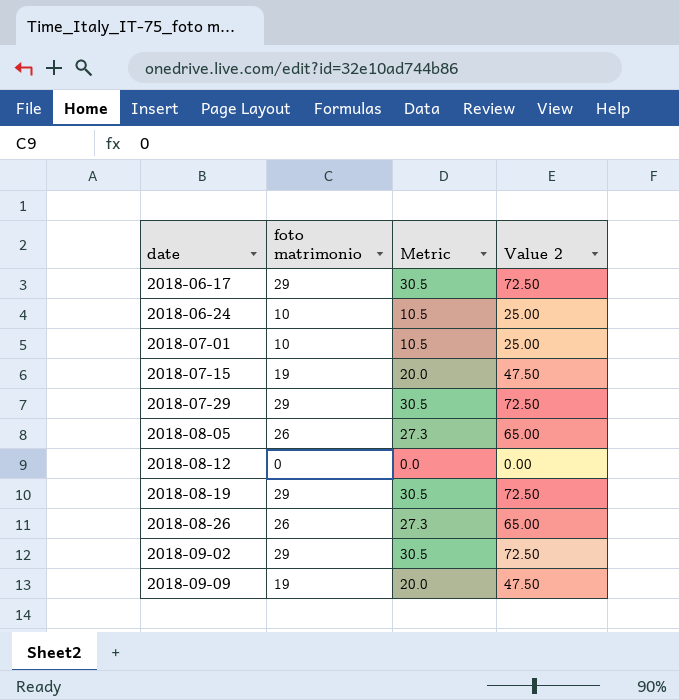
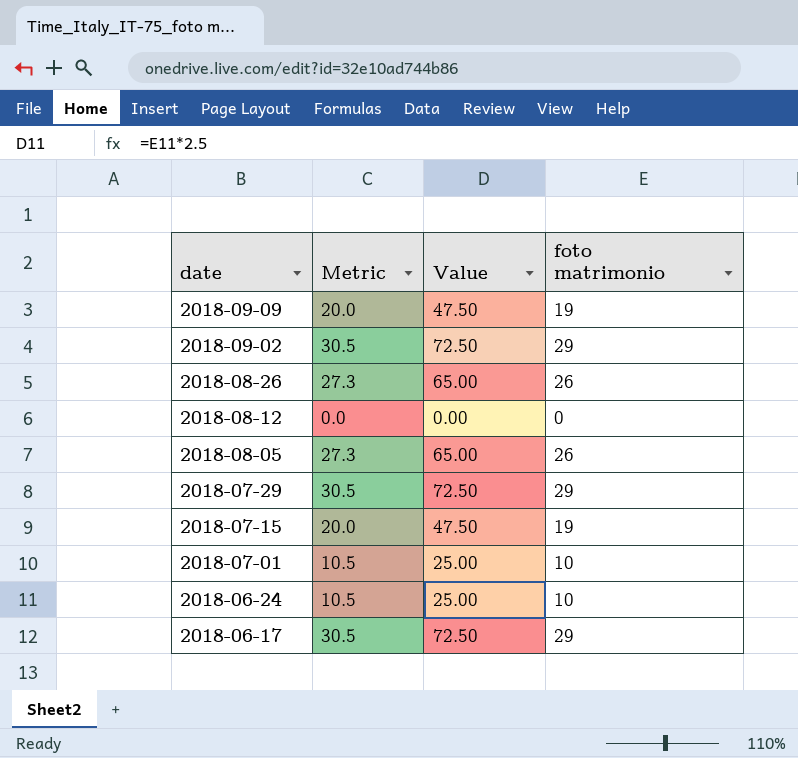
row order: date ascending -> date descending
column name: Value 2 -> Value
column foto matrimonio | position: 2 -> 4
row 2018-08-19: 29 | 30.5 | 72.50 -> none

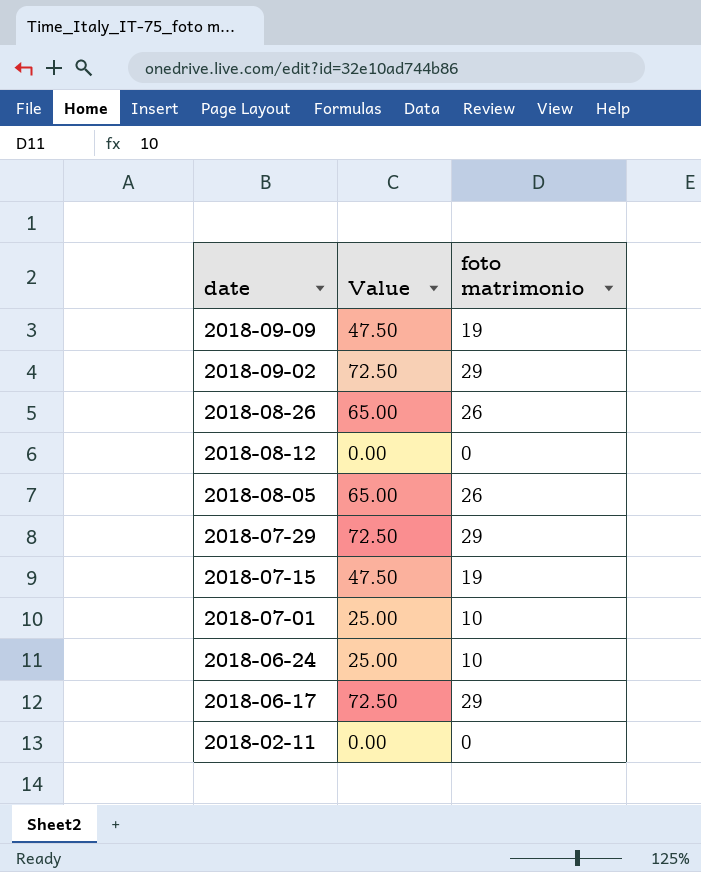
column Metric | formula: [foto matrimonio] * 1.05 -> none
row 2018-02-11: none -> 0.00 | 0

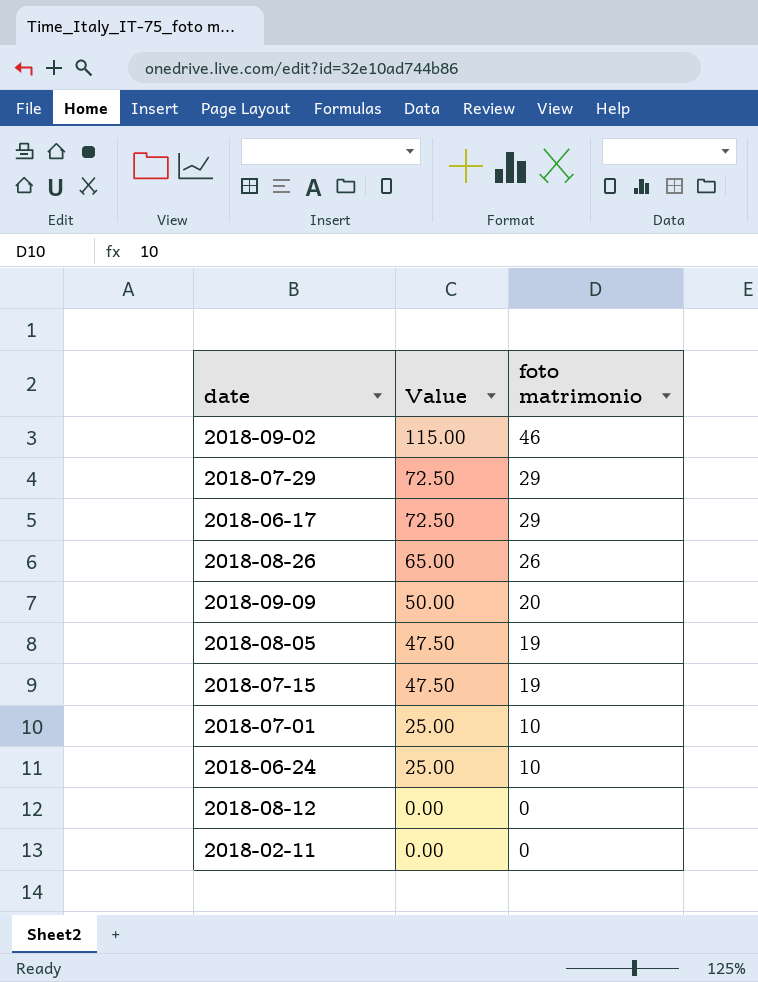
row order: date descending -> Value descending
2018-09-02 | Value: 72.50 -> 115.00
2018-09-02 | foto matrimonio: 29 -> 46
2018-09-09 | Value: 47.50 -> 50.00
2018-09-09 | foto matrimonio: 19 -> 20
2018-08-05 | Value: 65.00 -> 47.50
2018-08-05 | foto matrimonio: 26 -> 19

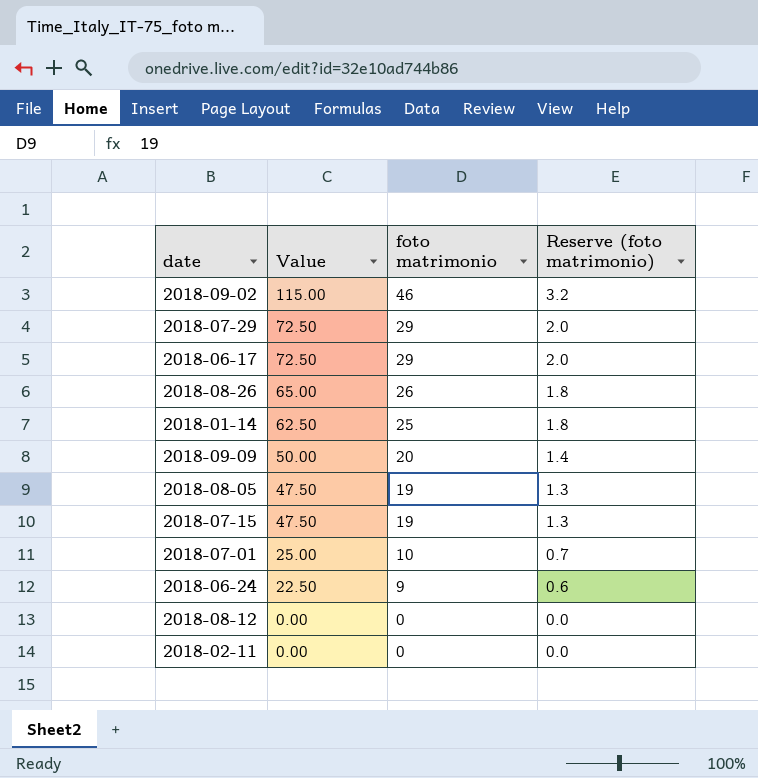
column Reserve (foto matrimonio) | formula: none -> [foto matrimonio] * 0.07
row 2018-01-14: none -> 62.50 | 25 | 1.8
2018-06-24 | Value: 25.00 -> 22.50
2018-06-24 | foto matrimonio: 10 -> 9

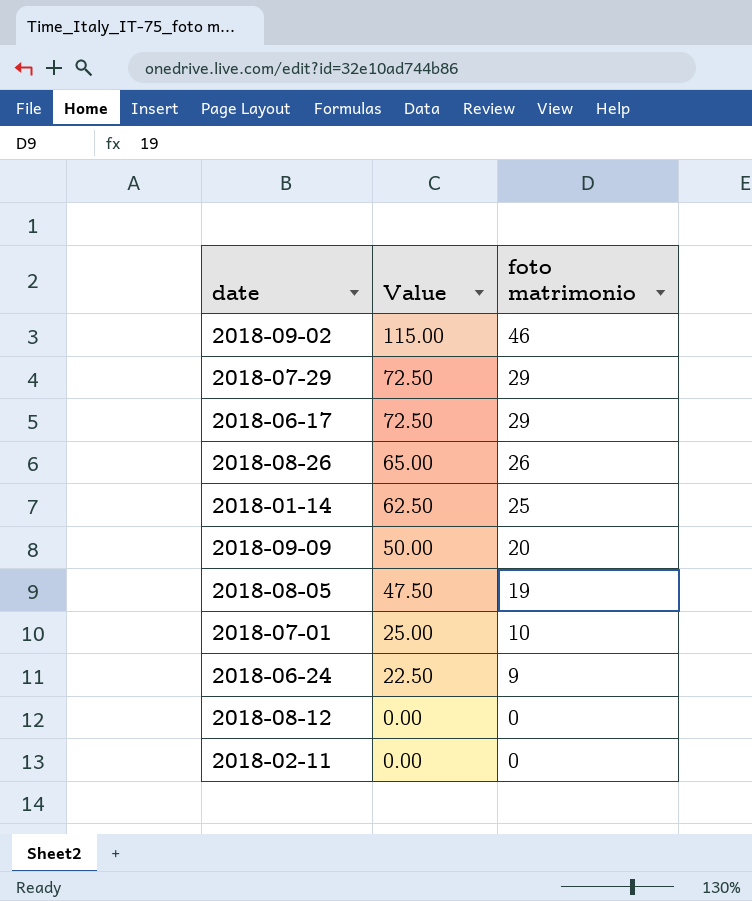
column Reserve (foto matrimonio) | formula: [foto matrimonio] * 0.07 -> none
row 2018-07-15: 47.50 | 19 | 1.3 -> none

